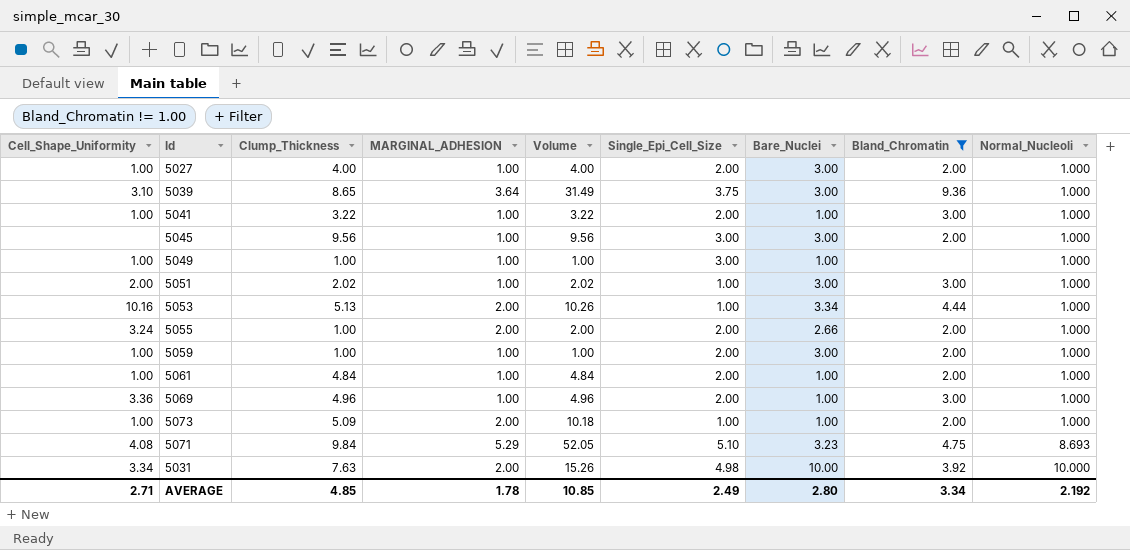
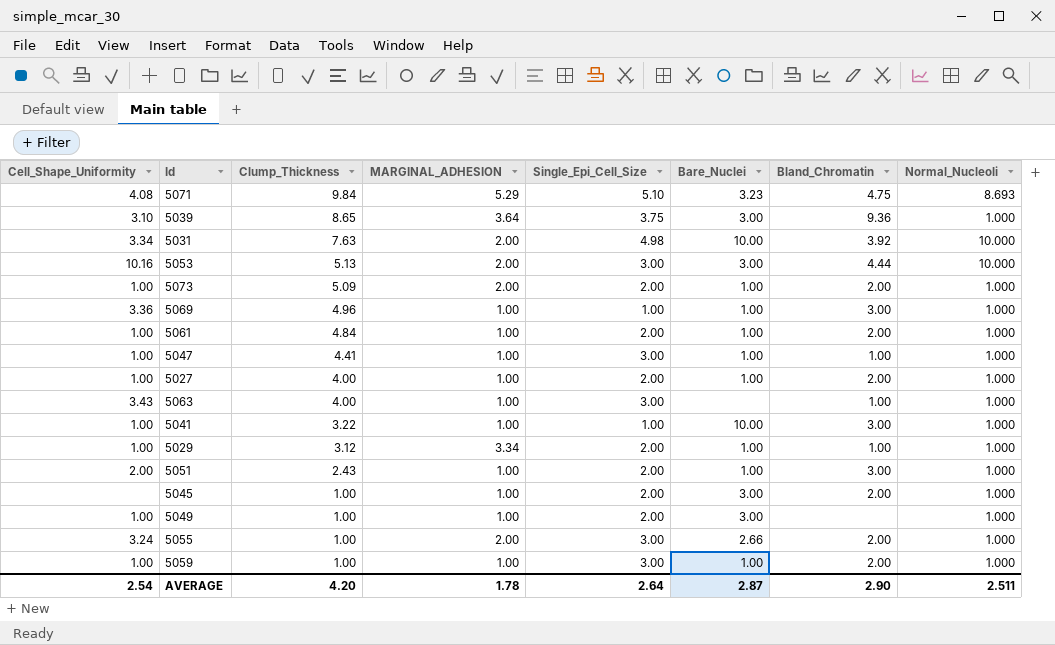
filter: Bland_Chromatin != 1.00 -> none
row order: Normal_Nucleoli ascending -> Clump_Thickness descending
column Volume | formula: [Clump_Thickness] * [MARGINAL_ADHESION] -> none
5053 | Single_Epi_Cell_Size: 1.00 -> 3.00
5053 | Bare_Nuclei: 3.34 -> 3.00
5053 | Normal_Nucleoli: 1.000 -> 10.000
5073 | Single_Epi_Cell_Size: 1.00 -> 2.00
5069 | Single_Epi_Cell_Size: 2.00 -> 1.00
5027 | Bare_Nuclei: 3.00 -> 1.00
5041 | Single_Epi_Cell_Size: 2.00 -> 1.00
5041 | Bare_Nuclei: 1.00 -> 10.00
5051 | Clump_Thickness: 2.02 -> 2.43
5051 | Single_Epi_Cell_Size: 1.00 -> 2.00
5051 | Bare_Nuclei: 3.00 -> 1.00
5045 | Clump_Thickness: 9.56 -> 1.00
5045 | Single_Epi_Cell_Size: 3.00 -> 2.00
5049 | Single_Epi_Cell_Size: 3.00 -> 2.00
5049 | Bare_Nuclei: 1.00 -> 3.00
5055 | Single_Epi_Cell_Size: 2.00 -> 3.00
5059 | Single_Epi_Cell_Size: 2.00 -> 3.00
5059 | Bare_Nuclei: 3.00 -> 1.00
AVERAGE | Cell_Shape_Uniformity: 2.71 -> 2.54
AVERAGE | Clump_Thickness: 4.85 -> 4.20
AVERAGE | Single_Epi_Cell_Size: 2.49 -> 2.64
AVERAGE | Bare_Nuclei: 2.80 -> 2.87
AVERAGE | Bland_Chromatin: 3.34 -> 2.90
AVERAGE | Normal_Nucleoli: 2.192 -> 2.511

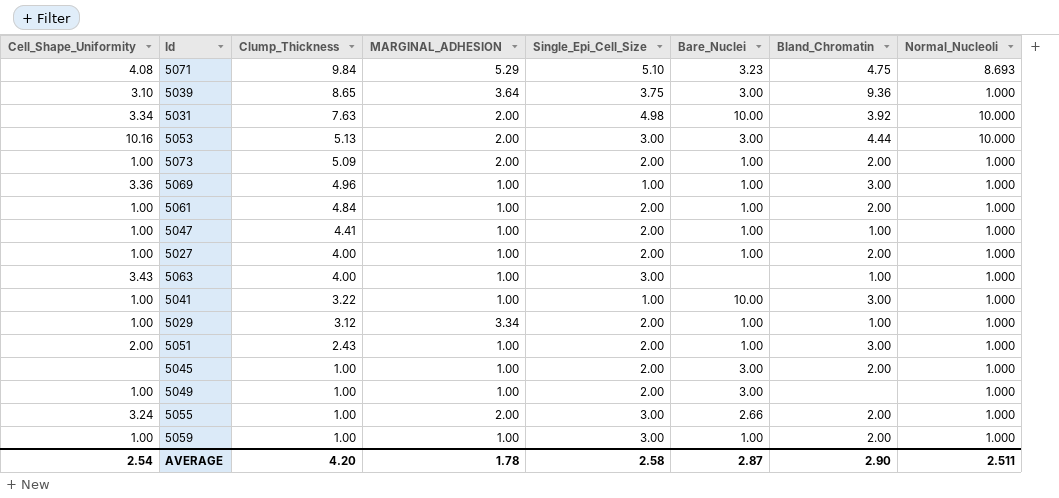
5047 | Single_Epi_Cell_Size: 3.00 -> 2.00
AVERAGE | Single_Epi_Cell_Size: 2.64 -> 2.58

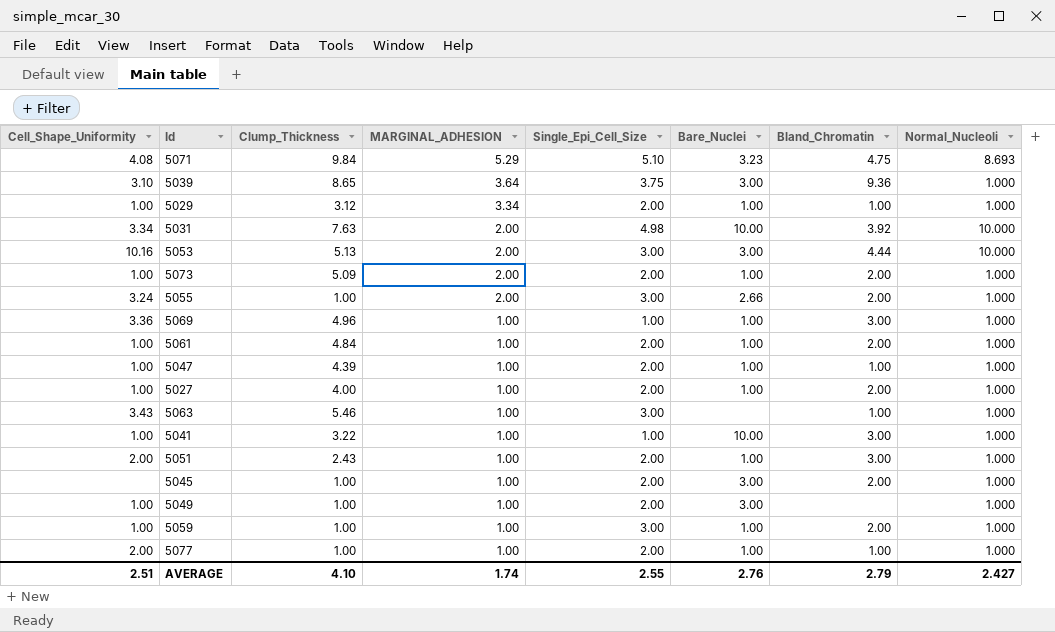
row order: Clump_Thickness descending -> MARGINAL_ADHESION descending
5047 | Clump_Thickness: 4.41 -> 4.39
5063 | Clump_Thickness: 4.00 -> 5.46
row 5077: none -> 2.00 | 1.00 | 1.00 | 2.00 | 1.00 | 1.00 | 1.000
AVERAGE | Cell_Shape_Uniformity: 2.54 -> 2.51
AVERAGE | Clump_Thickness: 4.20 -> 4.10
AVERAGE | MARGINAL_ADHESION: 1.78 -> 1.74
AVERAGE | Single_Epi_Cell_Size: 2.58 -> 2.55
AVERAGE | Bare_Nuclei: 2.87 -> 2.76
AVERAGE | Bland_Chromatin: 2.90 -> 2.79
AVERAGE | Normal_Nucleoli: 2.511 -> 2.427

